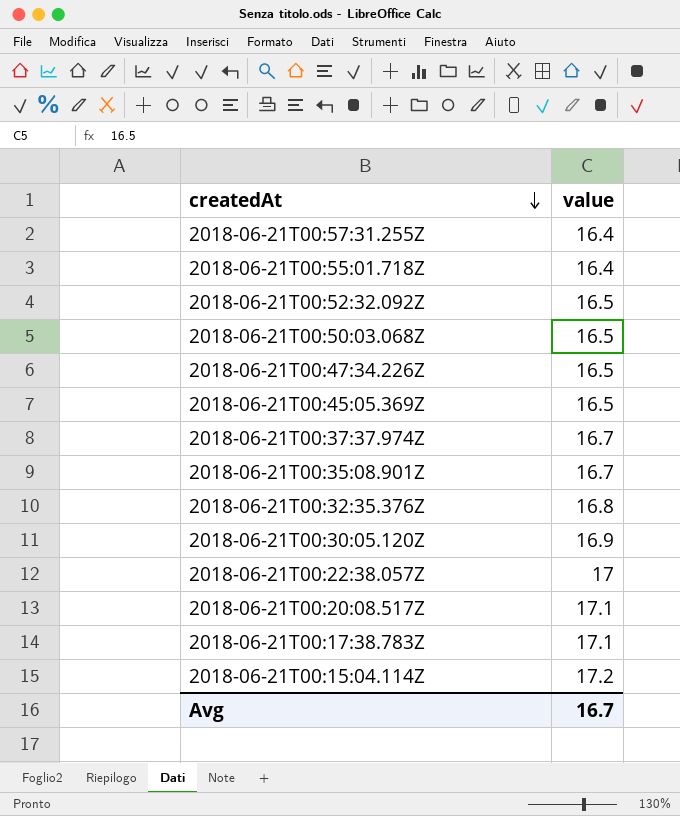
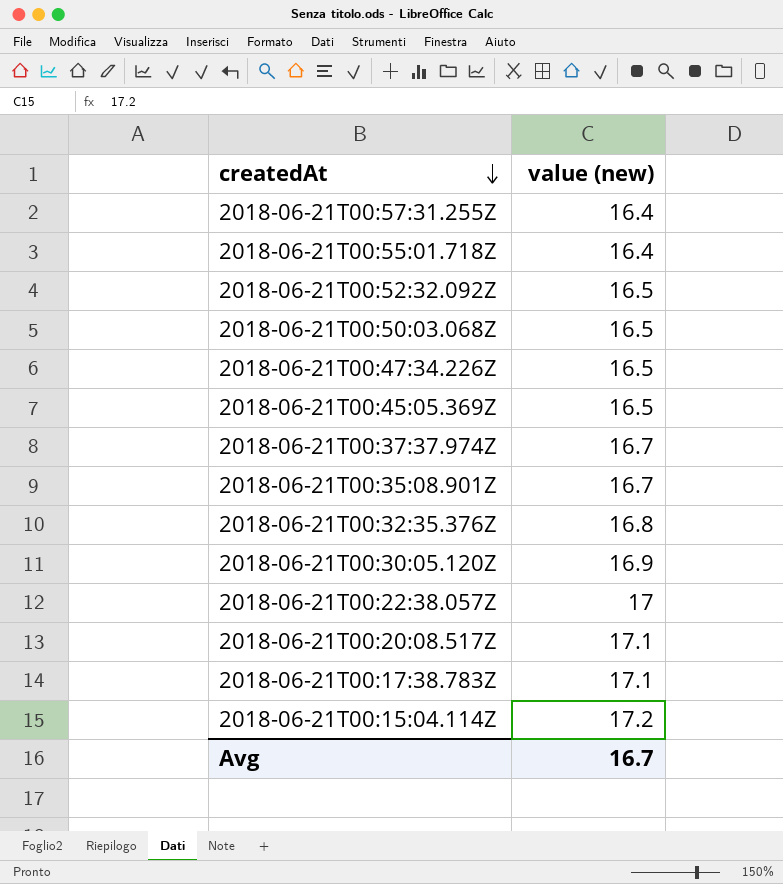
column name: value -> value (new)

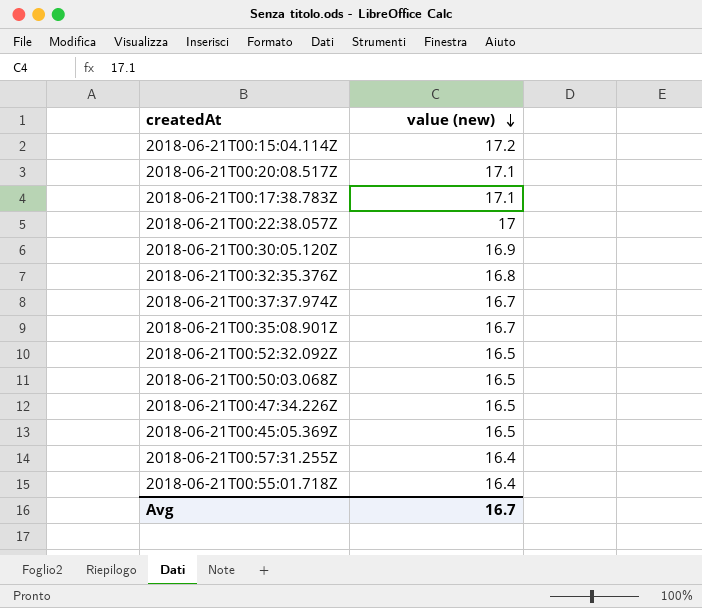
row order: createdAt descending -> value (new) descending

